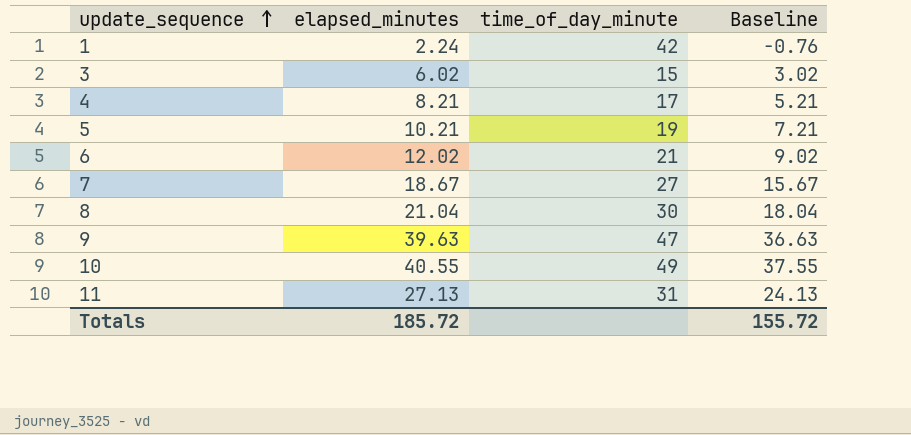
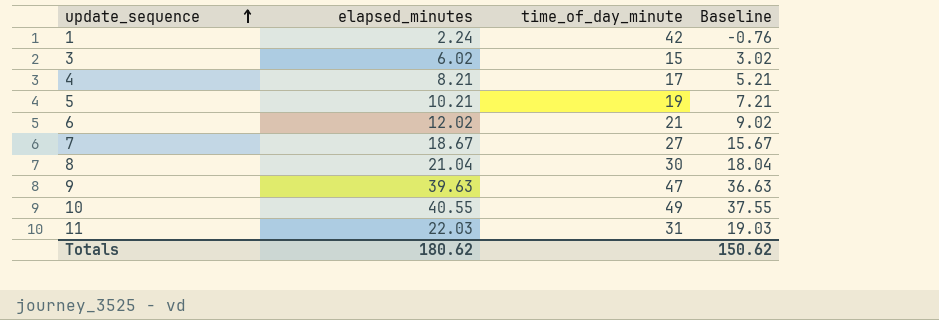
11 | elapsed_minutes: 27.13 -> 22.03
11 | Baseline: 24.13 -> 19.03
Totals | elapsed_minutes: 185.72 -> 180.62
Totals | Baseline: 155.72 -> 150.62

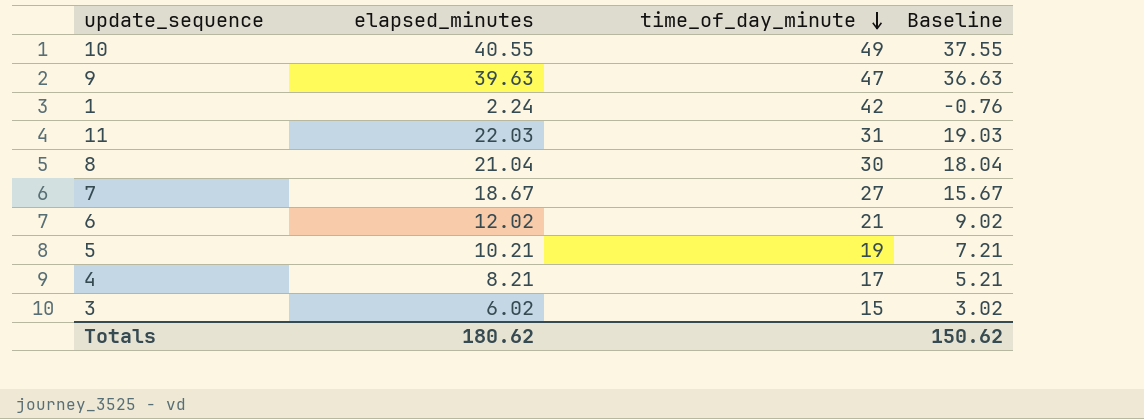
row order: update_sequence ascending -> time_of_day_minute descending

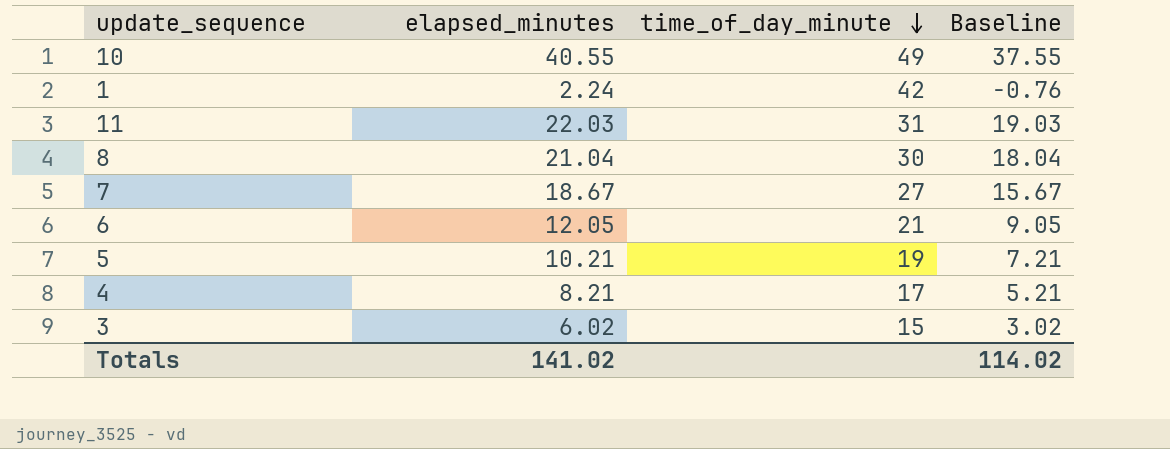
row 9: 39.63 | 47 | 36.63 -> none
6 | elapsed_minutes: 12.02 -> 12.05
6 | Baseline: 9.02 -> 9.05
Totals | elapsed_minutes: 180.62 -> 141.02
Totals | Baseline: 150.62 -> 114.02

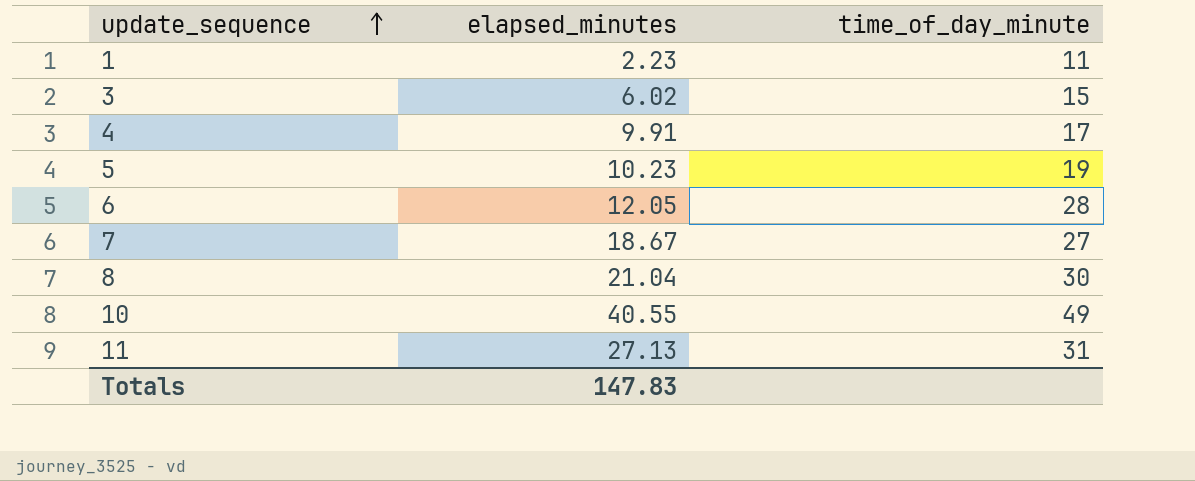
row order: time_of_day_minute descending -> update_sequence ascending
column Baseline | formula: [elapsed_minutes] - 3 -> none
1 | elapsed_minutes: 2.24 -> 2.23
1 | time_of_day_minute: 42 -> 11
4 | elapsed_minutes: 8.21 -> 9.91
5 | elapsed_minutes: 10.21 -> 10.23
6 | time_of_day_minute: 21 -> 28
11 | elapsed_minutes: 22.03 -> 27.13
Totals | elapsed_minutes: 141.02 -> 147.83

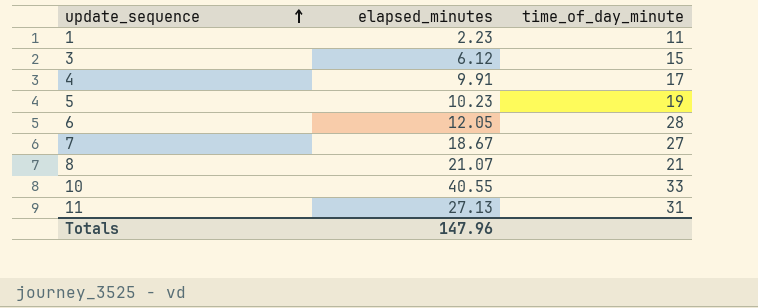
3 | elapsed_minutes: 6.02 -> 6.12
8 | elapsed_minutes: 21.04 -> 21.07
8 | time_of_day_minute: 30 -> 21
10 | time_of_day_minute: 49 -> 33
Totals | elapsed_minutes: 147.83 -> 147.96

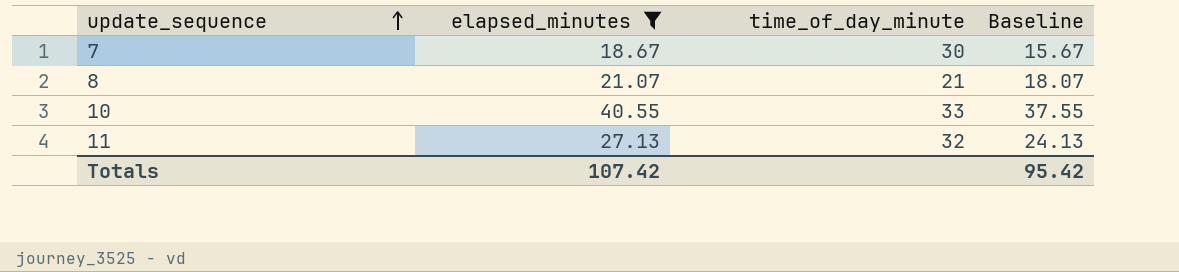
filter: none -> elapsed_minutes >= 18.67
column Baseline | formula: none -> [elapsed_minutes] - 3
7 | time_of_day_minute: 27 -> 30
11 | time_of_day_minute: 31 -> 32
Totals | elapsed_minutes: 147.96 -> 107.42

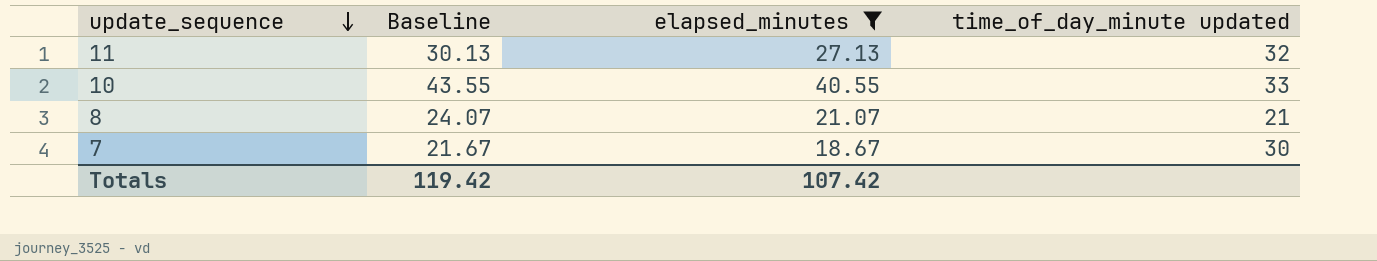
row order: update_sequence ascending -> update_sequence descending
column Baseline | formula: [elapsed_minutes] - 3 -> [elapsed_minutes] + 3
column Baseline | position: 4 -> 2
column name: time_of_day_minute -> time_of_day_minute updated
Totals | Baseline: 95.42 -> 119.42

